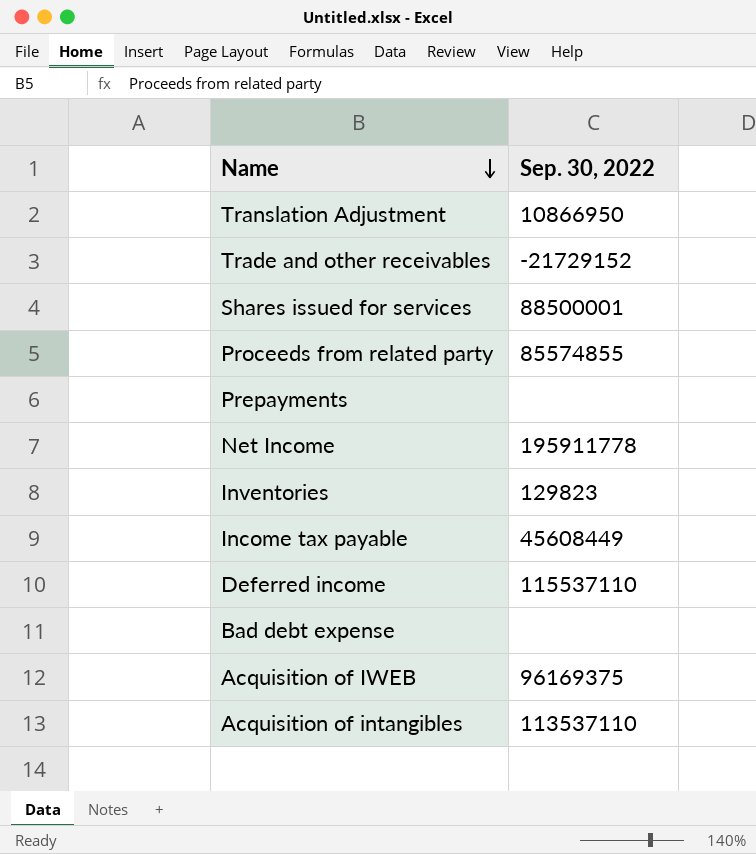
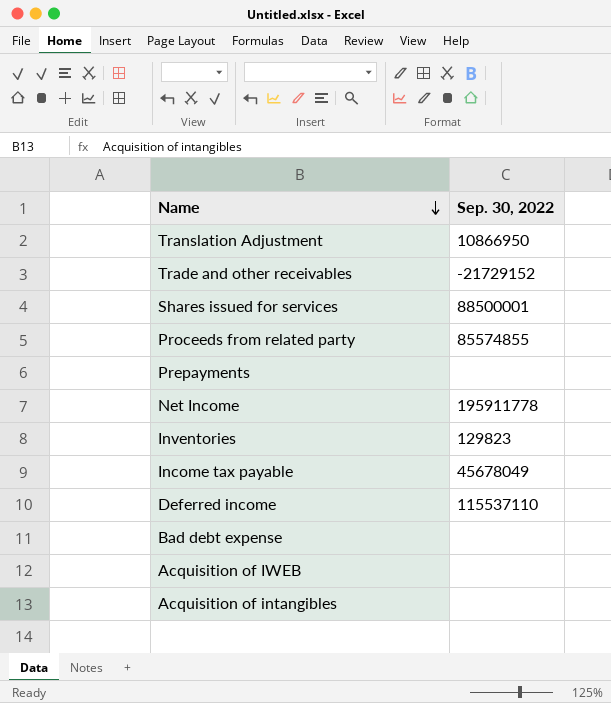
Income tax payable | Sep. 30, 2022: 45608449 -> 45678049
Acquisition of IWEB | Sep. 30, 2022: 96169375 -> none
Acquisition of intangibles | Sep. 30, 2022: 113537110 -> none

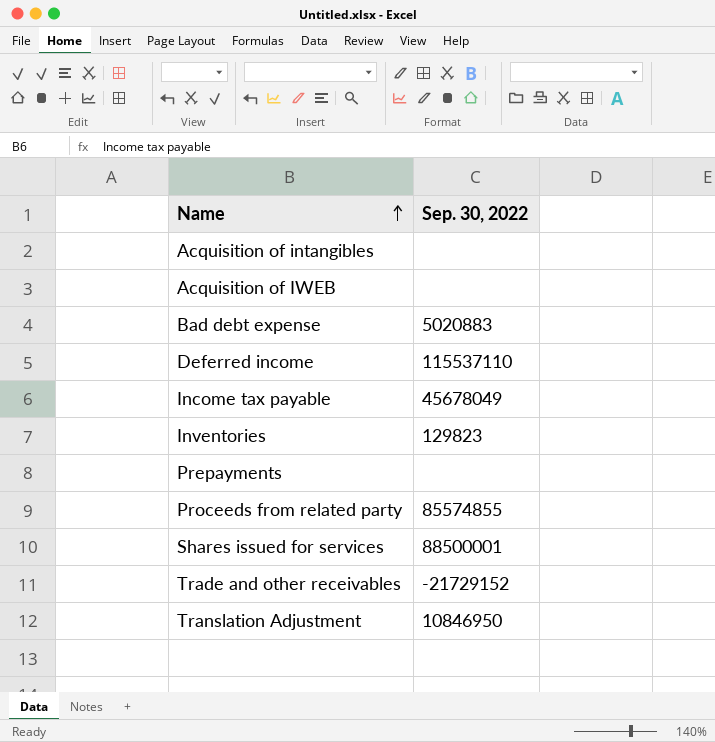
row order: Name descending -> Name ascending
row Net Income: 195911778 -> none
Bad debt expense | Sep. 30, 2022: none -> 5020883
Translation Adjustment | Sep. 30, 2022: 10866950 -> 10846950

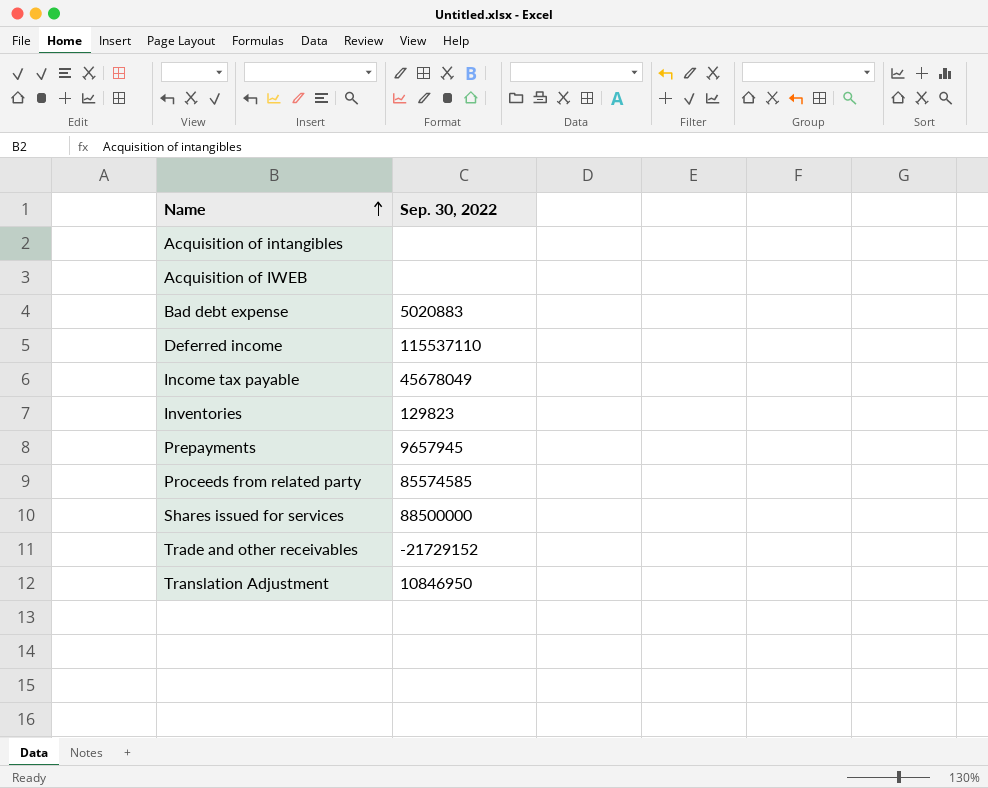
Prepayments | Sep. 30, 2022: none -> 9657945
Proceeds from related party | Sep. 30, 2022: 85574855 -> 85574585
Shares issued for services | Sep. 30, 2022: 88500001 -> 88500000

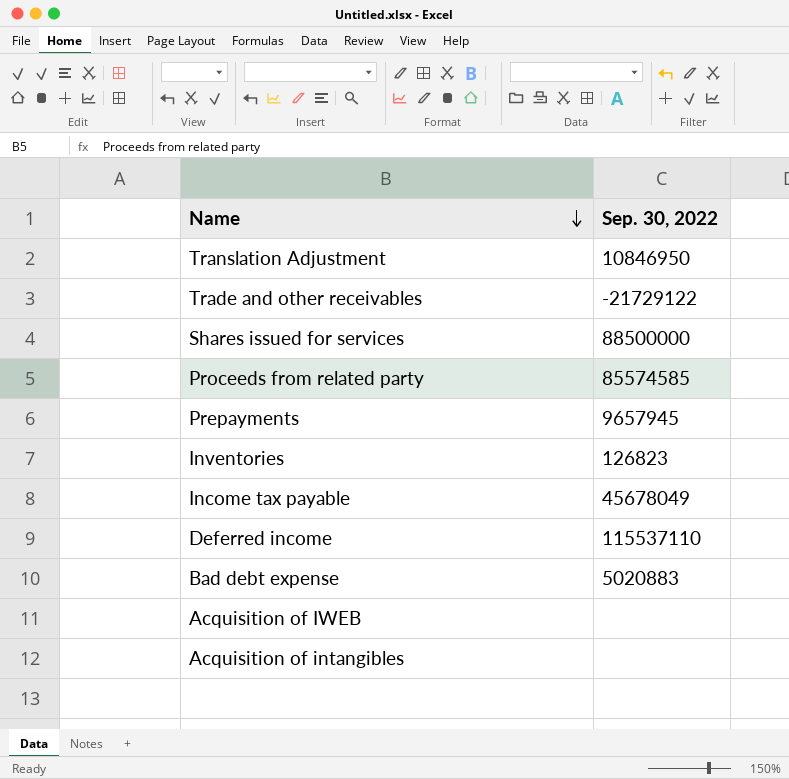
row order: Name ascending -> Name descending
Trade and other receivables | Sep. 30, 2022: -21729152 -> -21729122
Inventories | Sep. 30, 2022: 129823 -> 126823

